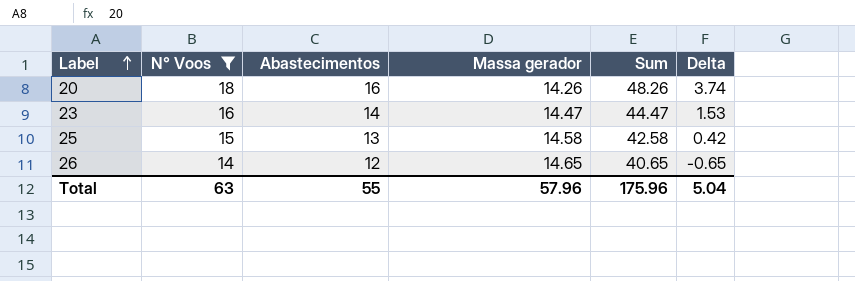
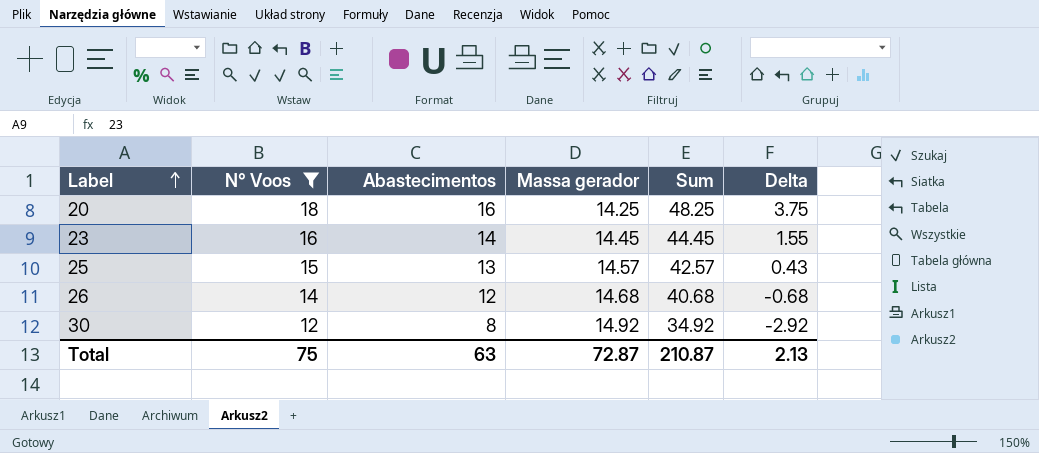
20 | Massa gerador: 14.26 -> 14.25
20 | Sum: 48.26 -> 48.25
20 | Delta: 3.74 -> 3.75
23 | Massa gerador: 14.47 -> 14.45
23 | Sum: 44.47 -> 44.45
23 | Delta: 1.53 -> 1.55
25 | Massa gerador: 14.58 -> 14.57
25 | Sum: 42.58 -> 42.57
25 | Delta: 0.42 -> 0.43
26 | Massa gerador: 14.65 -> 14.68
26 | Sum: 40.65 -> 40.68
26 | Delta: -0.65 -> -0.68
row 30: none -> 12 | 8 | 14.92 | 34.92 | -2.92
Total | N° Voos: 63 -> 75
Total | Abastecimentos: 55 -> 63
Total | Massa gerador: 57.96 -> 72.87
Total | Sum: 175.96 -> 210.87
Total | Delta: 5.04 -> 2.13

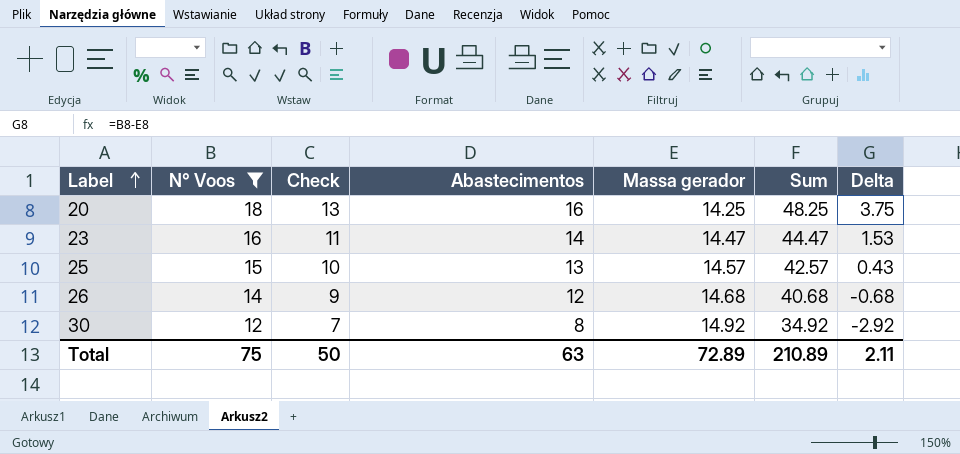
column Check | formula: none -> [N° Voos] - 5
23 | Massa gerador: 14.45 -> 14.47
23 | Sum: 44.45 -> 44.47
23 | Delta: 1.55 -> 1.53
Total | Massa gerador: 72.87 -> 72.89
Total | Sum: 210.87 -> 210.89
Total | Delta: 2.13 -> 2.11

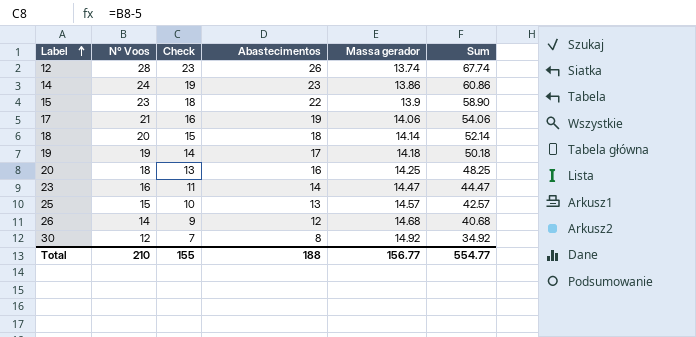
filter: N° Voos <= 18 -> none
column Delta | formula: [N° Voos] - [Massa gerador] -> none
Total | N° Voos: 75 -> 210
Total | Check: 50 -> 155
Total | Abastecimentos: 63 -> 188
Total | Massa gerador: 72.89 -> 156.77
Total | Sum: 210.89 -> 554.77

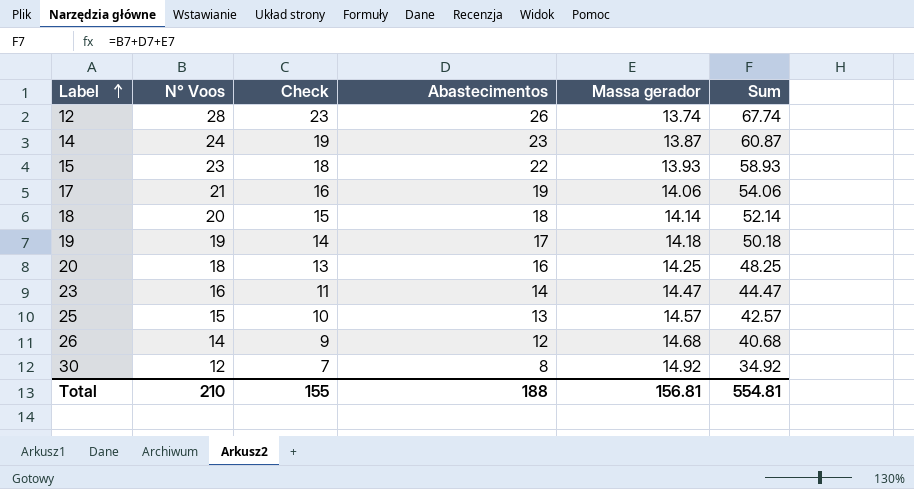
14 | Massa gerador: 13.86 -> 13.87
14 | Sum: 60.86 -> 60.87
15 | Massa gerador: 13.9 -> 13.93
15 | Sum: 58.90 -> 58.93
Total | Massa gerador: 156.77 -> 156.81
Total | Sum: 554.77 -> 554.81

